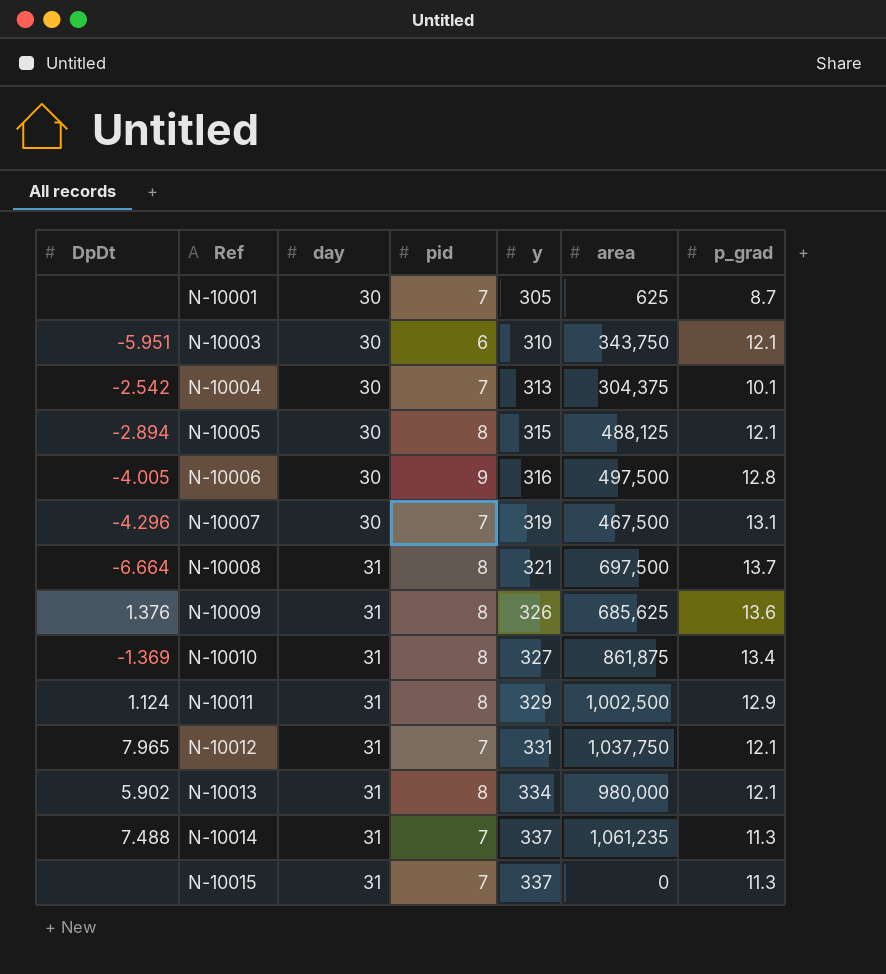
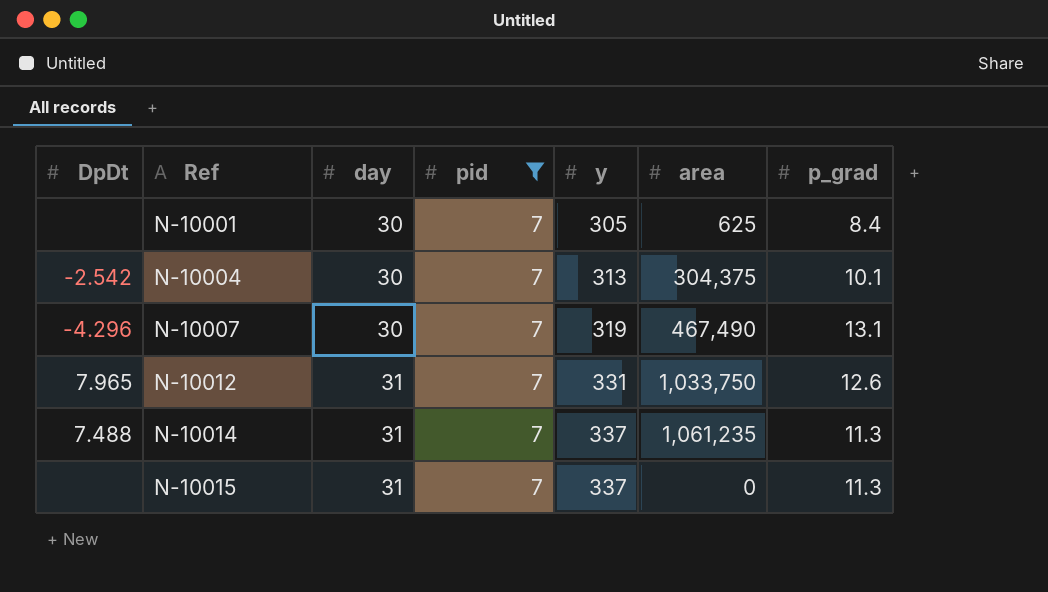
filter: none -> pid = 7
N-10001 | p_grad: 8.7 -> 8.4
N-10007 | area: 467,500 -> 467,490
N-10012 | area: 1,037,750 -> 1,033,750
N-10012 | p_grad: 12.1 -> 12.6

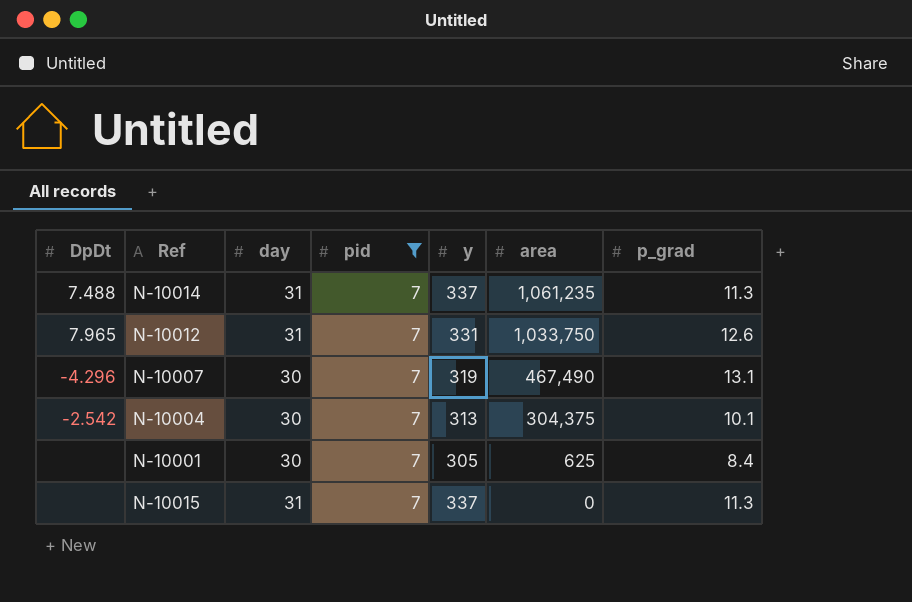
row order: Ref ascending -> area descending

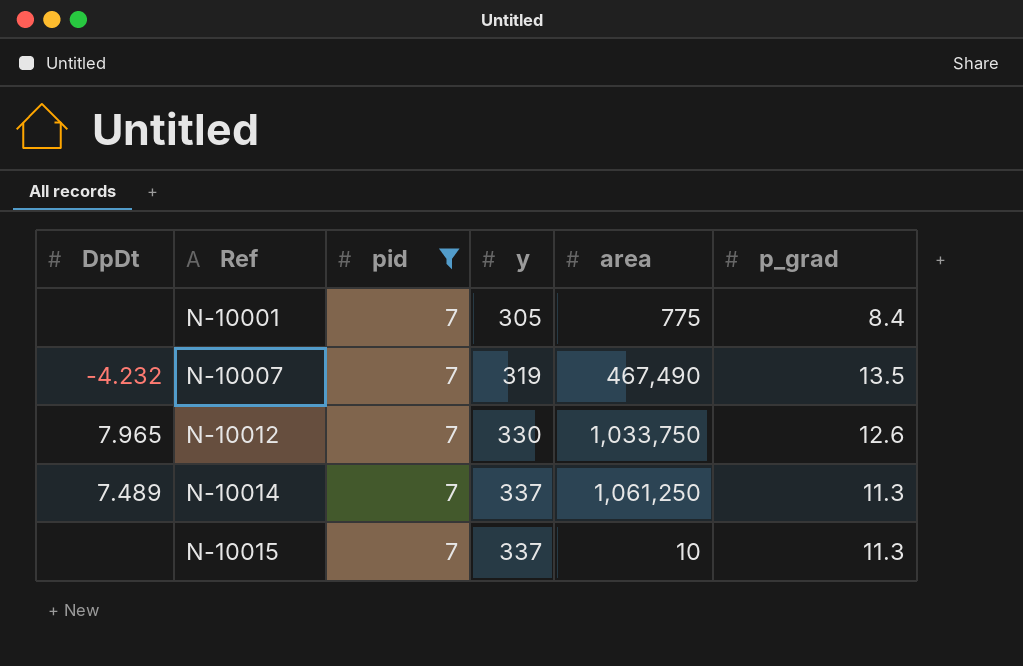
row order: area descending -> Ref ascending
column day | position: 3 -> none
row N-10004: -2.542 | 30 | 7 | 313 | 304,375 | 10.1 -> none
N-10001 | area: 625 -> 775
N-10007 | DpDt: -4.296 -> -4.232
N-10007 | p_grad: 13.1 -> 13.5
N-10012 | y: 331 -> 330
N-10014 | DpDt: 7.488 -> 7.489
N-10014 | area: 1,061,235 -> 1,061,250
N-10015 | area: 0 -> 10

